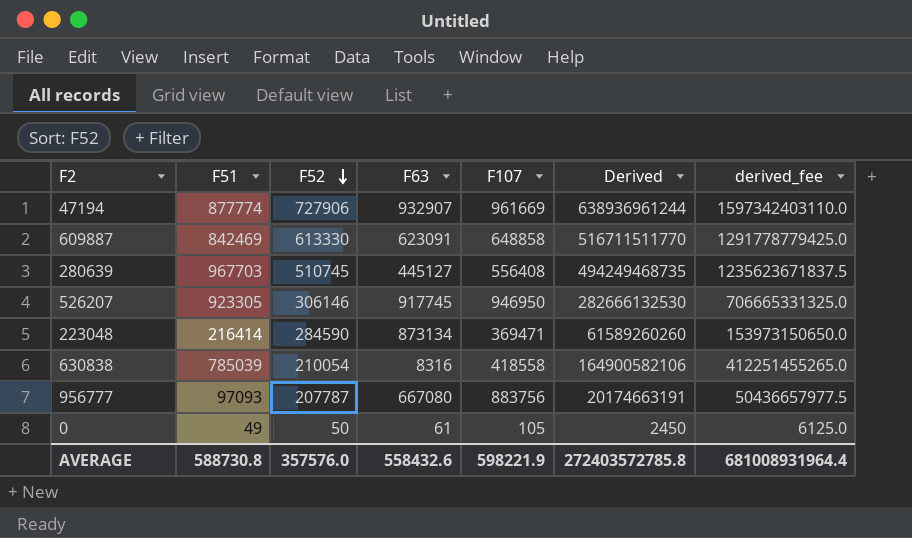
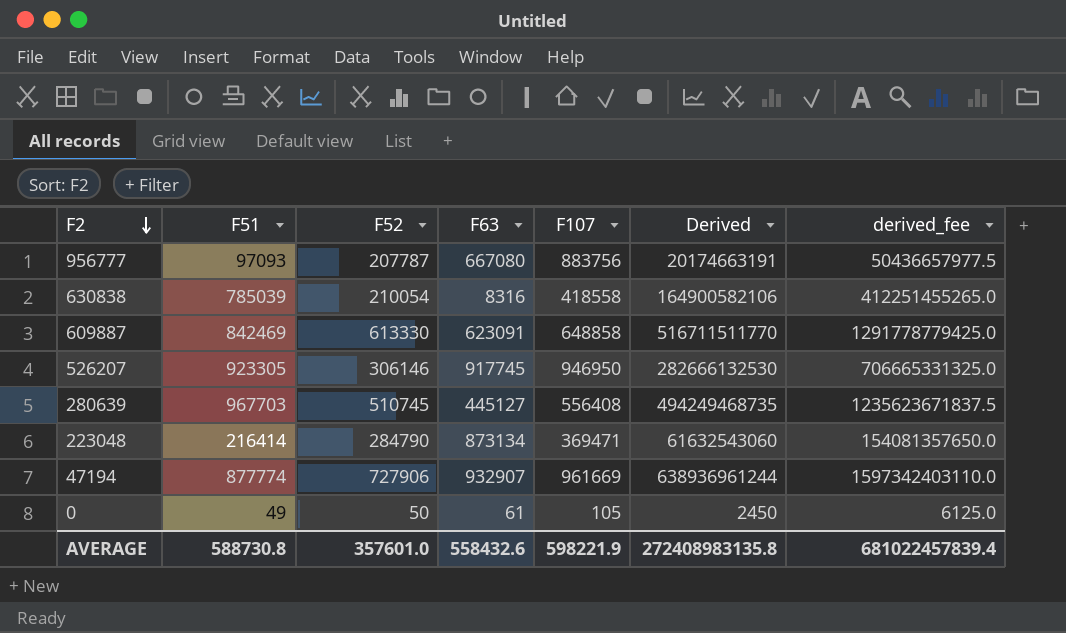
row order: F52 descending -> F2 descending
223048 | F52: 284590 -> 284790
223048 | Derived: 61589260260 -> 61632543060
223048 | derived_fee: 153973150650.0 -> 154081357650.0
AVERAGE | F52: 357576.0 -> 357601.0
AVERAGE | Derived: 272403572785.8 -> 272408983135.8
AVERAGE | derived_fee: 681008931964.4 -> 681022457839.4

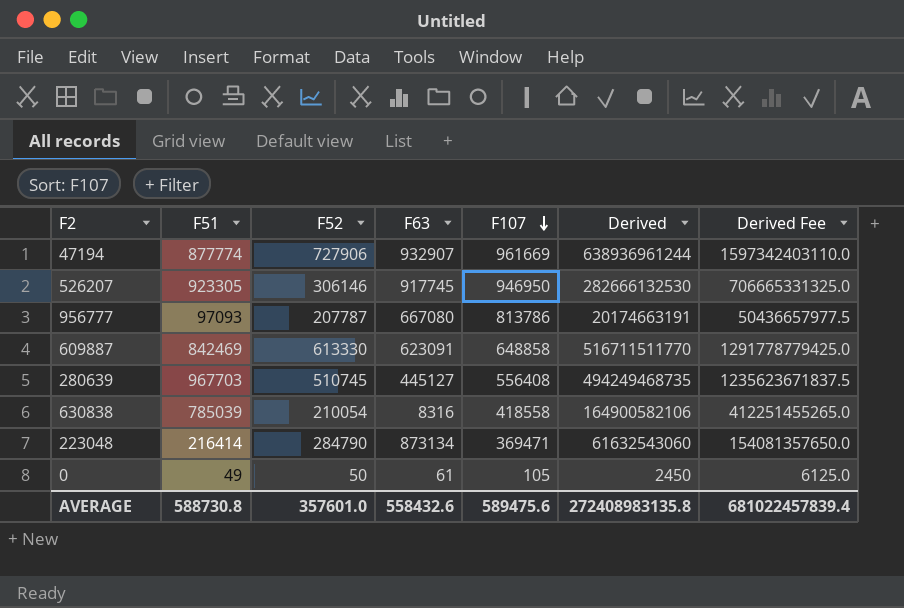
row order: F2 descending -> F107 descending
column name: derived_fee -> Derived Fee
956777 | F107: 883756 -> 813786
AVERAGE | F107: 598221.9 -> 589475.6

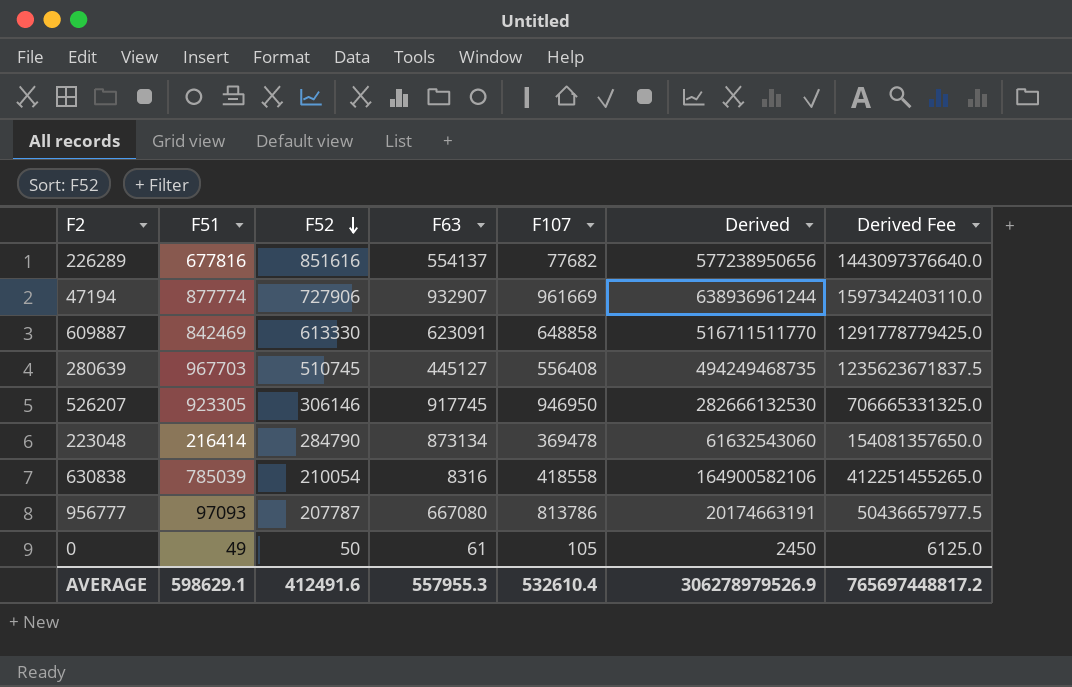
row order: F107 descending -> F52 descending
row 226289: none -> 677816 | 851616 | 554137 | 77682 | 577238950656 | 1443097376640.0
223048 | F107: 369471 -> 369478
AVERAGE | F51: 588730.8 -> 598629.1
AVERAGE | F52: 357601.0 -> 412491.6
AVERAGE | F63: 558432.6 -> 557955.3
AVERAGE | F107: 589475.6 -> 532610.4
AVERAGE | Derived: 272408983135.8 -> 306278979526.9
AVERAGE | Derived Fee: 681022457839.4 -> 765697448817.2

